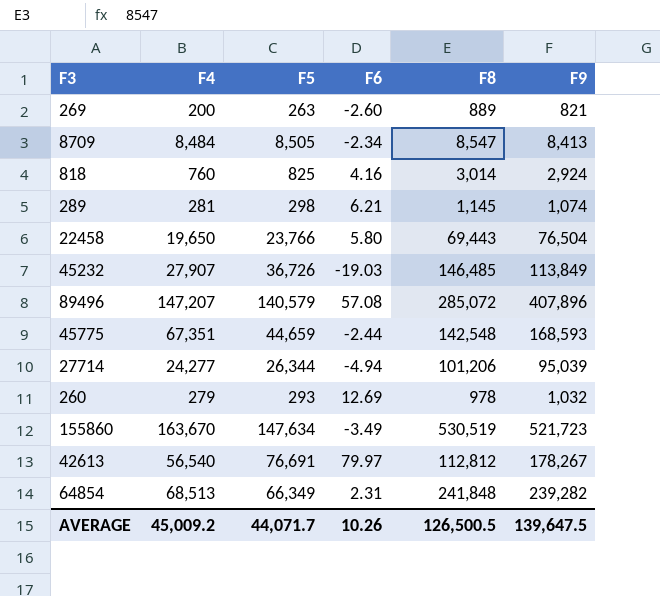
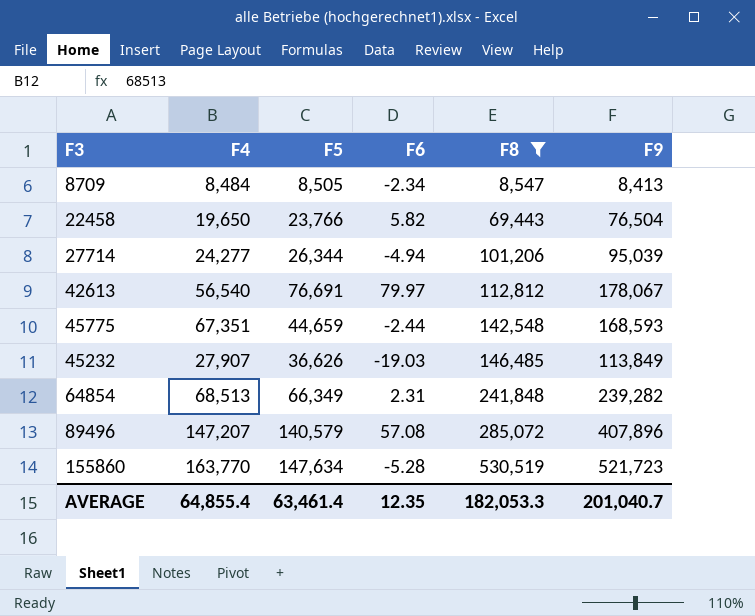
filter: none -> F8 >= 8,547
row order: none -> F8 ascending
22458 | F6: 5.80 -> 5.82
42613 | F9: 178,267 -> 178,067
45232 | F5: 36,726 -> 36,626
155860 | F4: 163,670 -> 163,770
155860 | F6: -3.49 -> -5.28
AVERAGE | F4: 45,009.2 -> 64,855.4
AVERAGE | F5: 44,071.7 -> 63,461.4
AVERAGE | F6: 10.26 -> 12.35
AVERAGE | F8: 126,500.5 -> 182,053.3
AVERAGE | F9: 139,647.5 -> 201,040.7

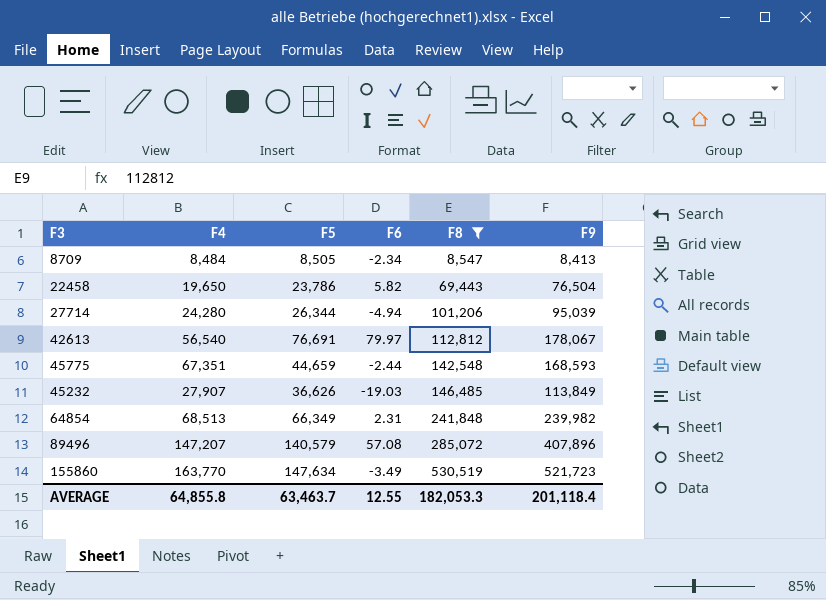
22458 | F5: 23,766 -> 23,786
27714 | F4: 24,277 -> 24,280
64854 | F9: 239,282 -> 239,982
155860 | F6: -5.28 -> -3.49
AVERAGE | F4: 64,855.4 -> 64,855.8
AVERAGE | F5: 63,461.4 -> 63,463.7
AVERAGE | F6: 12.35 -> 12.55
AVERAGE | F9: 201,040.7 -> 201,118.4

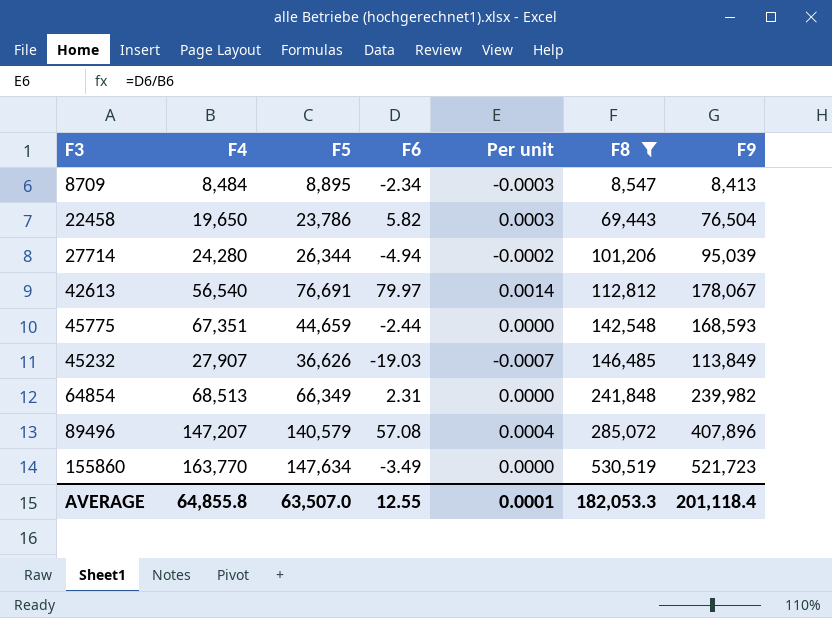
column Per unit | formula: none -> [F6] / [F4]
8709 | F5: 8,505 -> 8,895
AVERAGE | F5: 63,463.7 -> 63,507.0

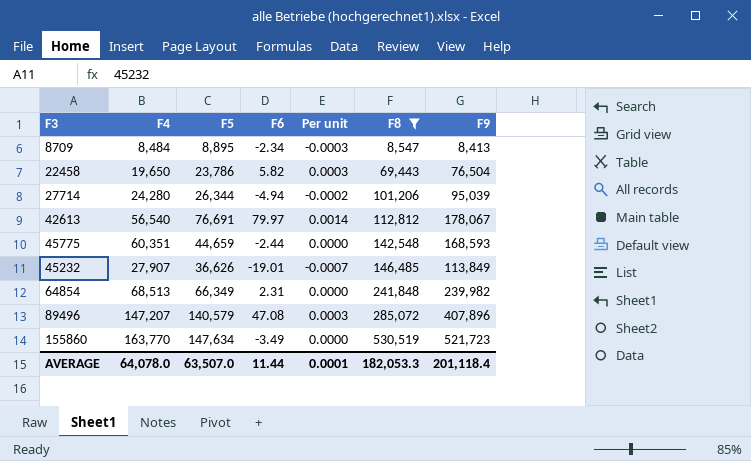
45775 | F4: 67,351 -> 60,351
45232 | F6: -19.03 -> -19.01
89496 | F6: 57.08 -> 47.08
89496 | Per unit: 0.0004 -> 0.0003
AVERAGE | F4: 64,855.8 -> 64,078.0
AVERAGE | F6: 12.55 -> 11.44

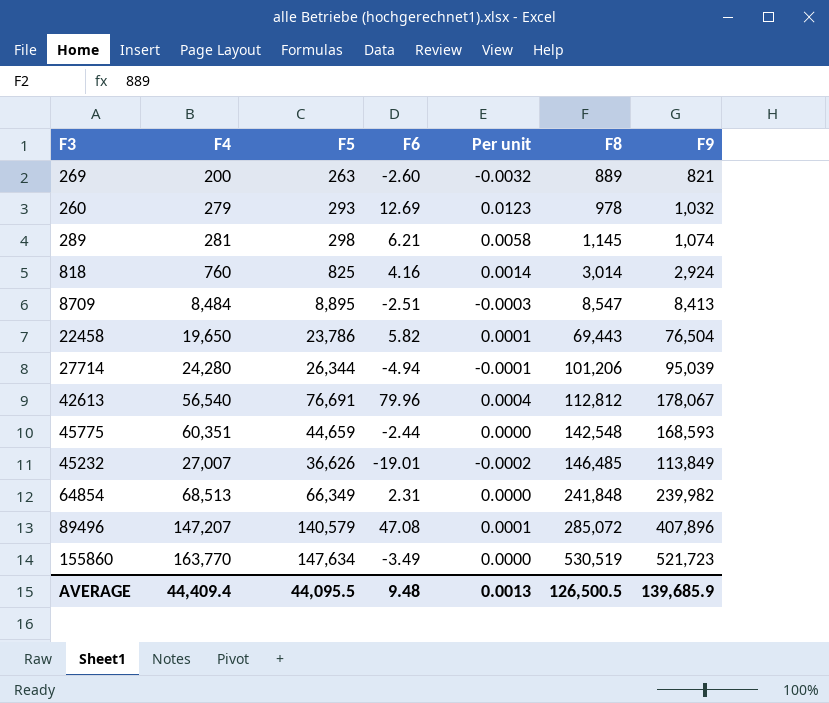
filter: F8 >= 8,547 -> none
column Per unit | formula: [F6] / [F4] -> [F6] / [F9]
8709 | F6: -2.34 -> -2.51
42613 | F6: 79.97 -> 79.96
45232 | F4: 27,907 -> 27,007
AVERAGE | F4: 64,078.0 -> 44,409.4
AVERAGE | F5: 63,507.0 -> 44,095.5
AVERAGE | F6: 11.44 -> 9.48
AVERAGE | Per unit: 0.0001 -> 0.0013
AVERAGE | F8: 182,053.3 -> 126,500.5
AVERAGE | F9: 201,118.4 -> 139,685.9

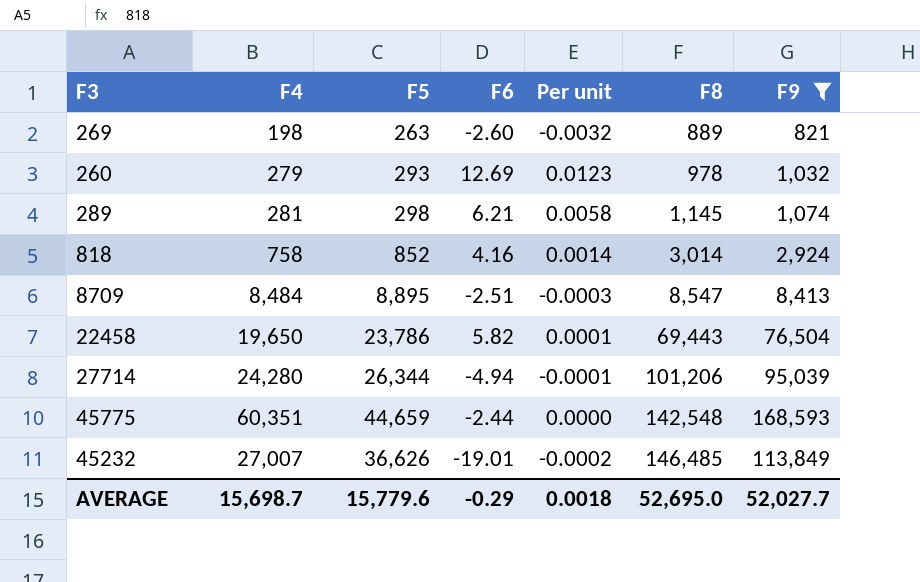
filter: none -> F9 <= 168,593
269 | F4: 200 -> 198
818 | F4: 760 -> 758
818 | F5: 825 -> 852
AVERAGE | F4: 44,409.4 -> 15,698.7
AVERAGE | F5: 44,095.5 -> 15,779.6
AVERAGE | F6: 9.48 -> -0.29
AVERAGE | Per unit: 0.0013 -> 0.0018
AVERAGE | F8: 126,500.5 -> 52,695.0
AVERAGE | F9: 139,685.9 -> 52,027.7

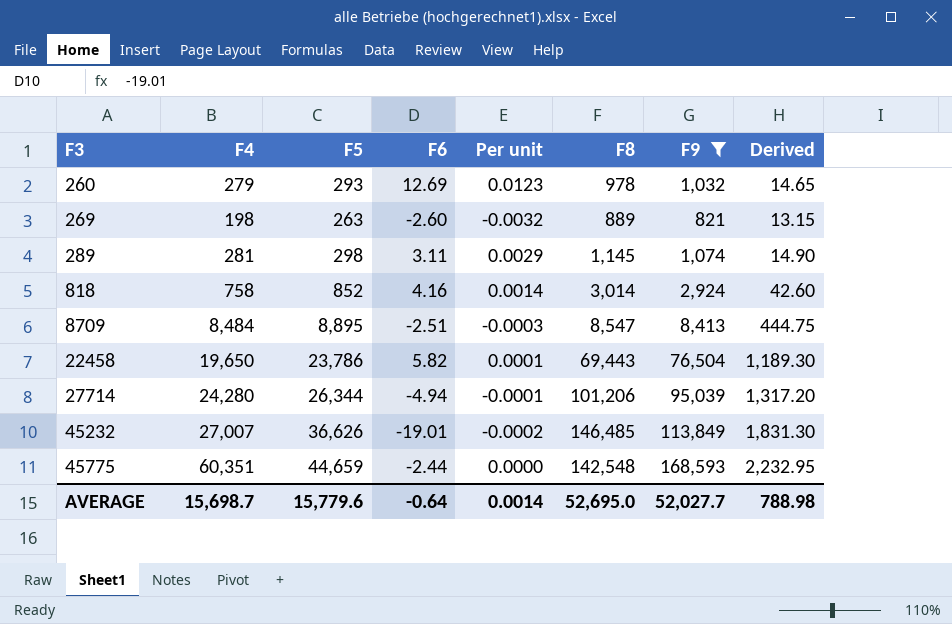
row order: F8 ascending -> F3 ascending
column Derived | formula: none -> [F5] * 0.05
289 | F6: 6.21 -> 3.11
289 | Per unit: 0.0058 -> 0.0029
AVERAGE | F6: -0.29 -> -0.64
AVERAGE | Per unit: 0.0018 -> 0.0014

